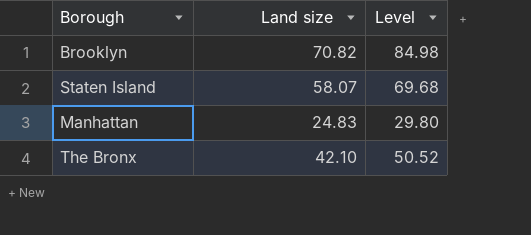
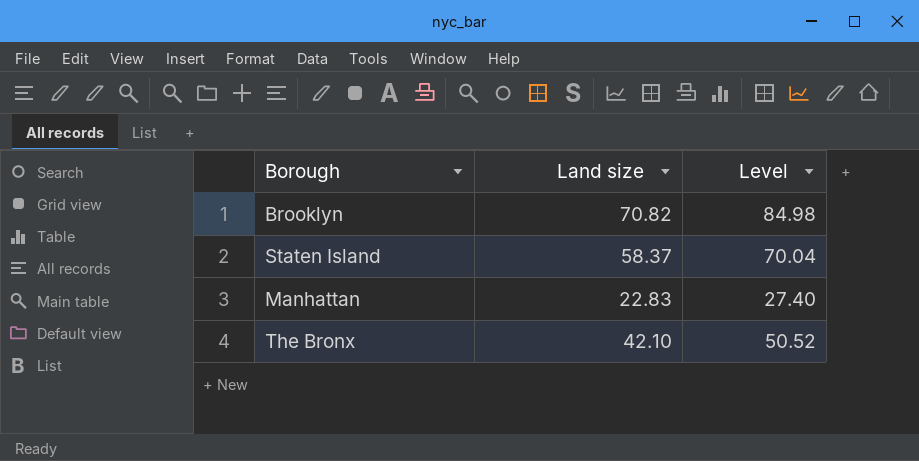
Staten Island | Land size: 58.07 -> 58.37
Staten Island | Level: 69.68 -> 70.04
Manhattan | Land size: 24.83 -> 22.83
Manhattan | Level: 29.80 -> 27.40

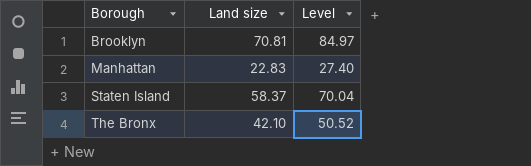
row order: none -> Borough ascending
Brooklyn | Land size: 70.82 -> 70.81
Brooklyn | Level: 84.98 -> 84.97

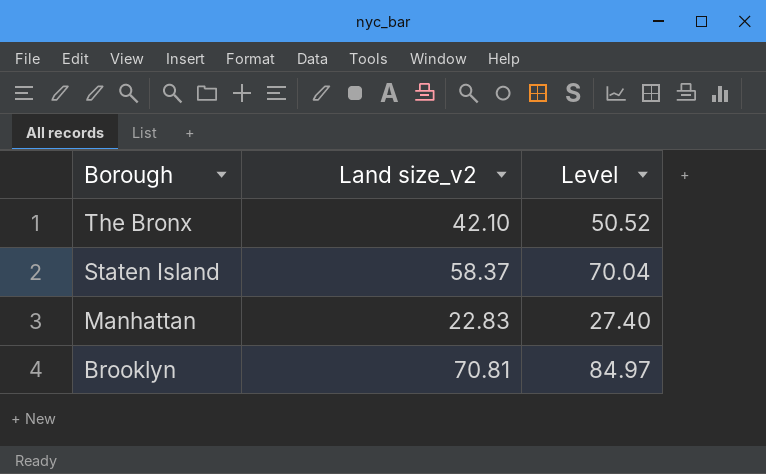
row order: Borough ascending -> Borough descending
column name: Land size -> Land size_v2

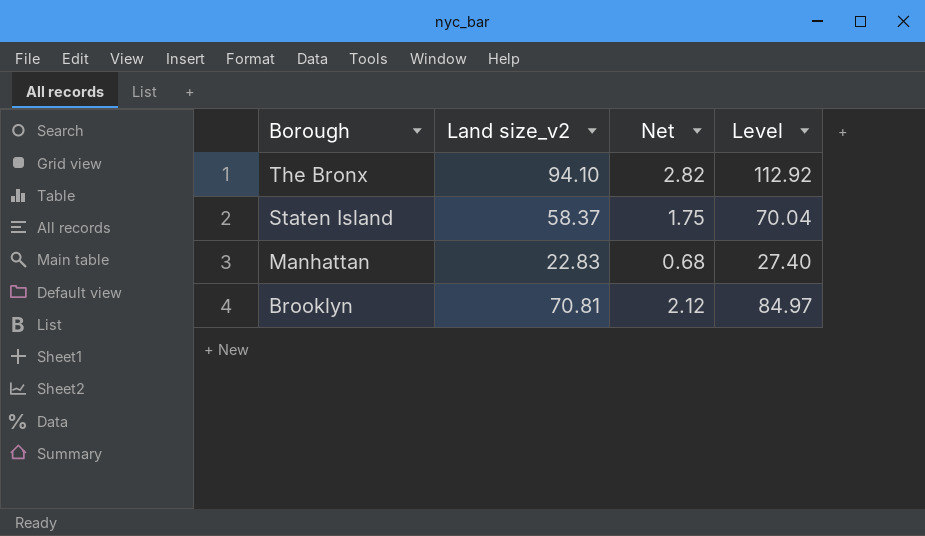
column Net | formula: none -> [Land size_v2] * 0.03
The Bronx | Land size_v2: 42.10 -> 94.10
The Bronx | Level: 50.52 -> 112.92

